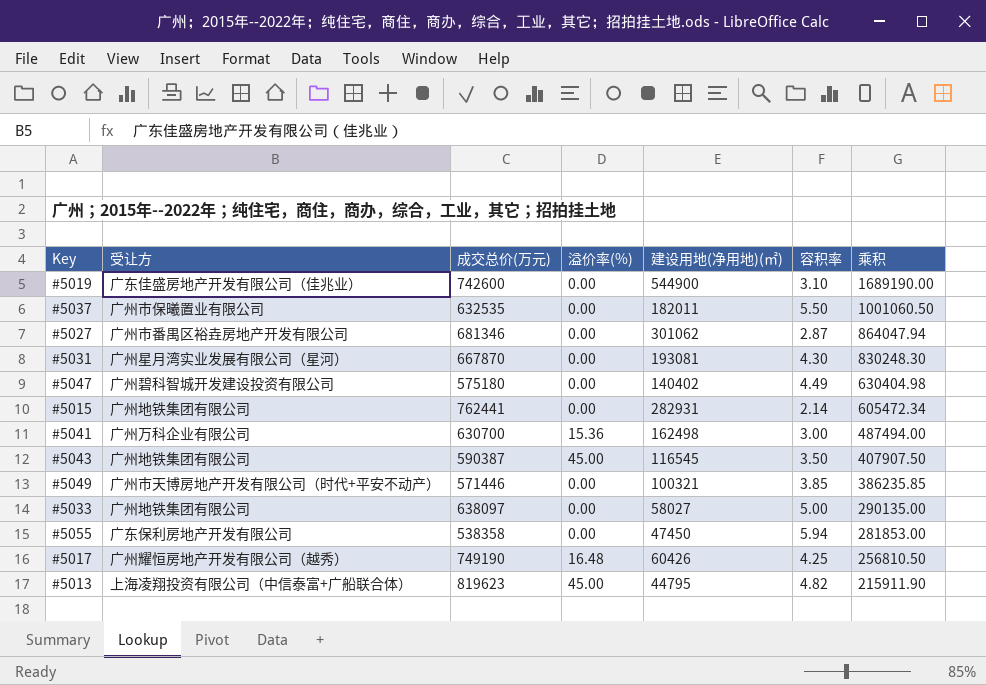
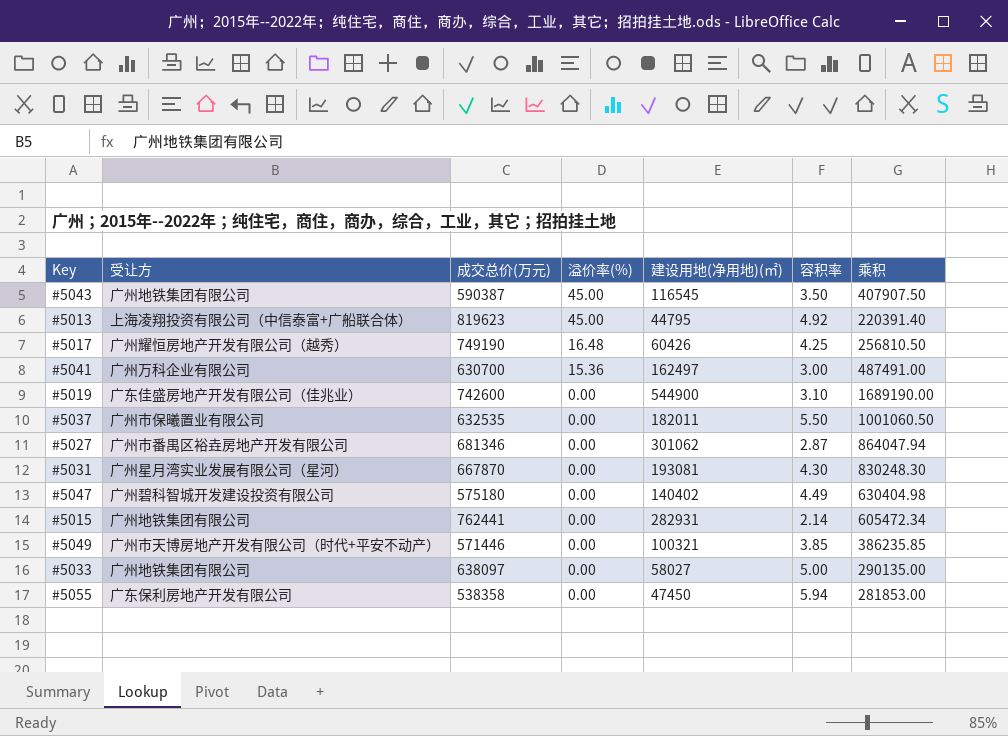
row order: 乘积 descending -> 溢价率(%) descending
#5013 | 容积率: 4.82 -> 4.92
#5013 | 乘积: 215911.90 -> 220391.40
#5041 | 建设用地(净用地)(㎡): 162498 -> 162497
#5041 | 乘积: 487494.00 -> 487491.00

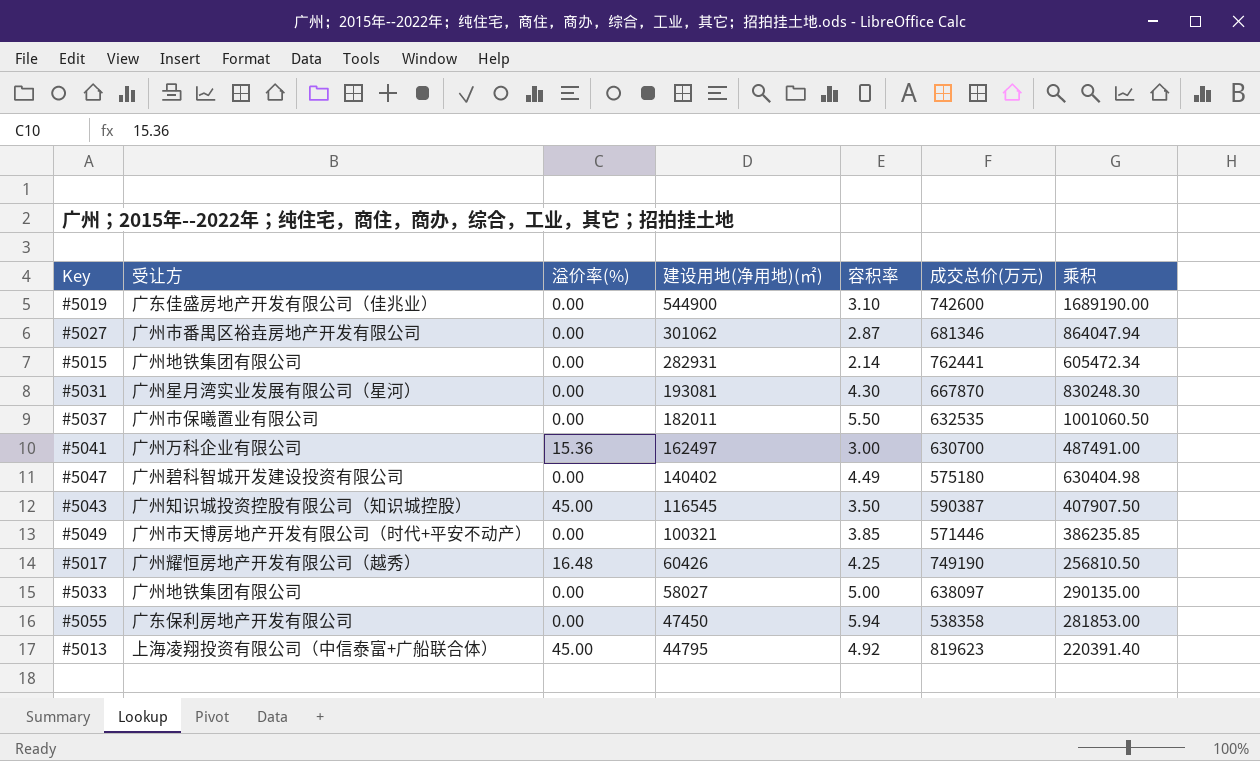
row order: 溢价率(%) descending -> 建设用地(净用地)(㎡) descending
column 成交总价(万元) | position: 3 -> 6
#5043 | 受让方: 广州地铁集团有限公司 -> 广州知识城投资控股有限公司（知识城控股）

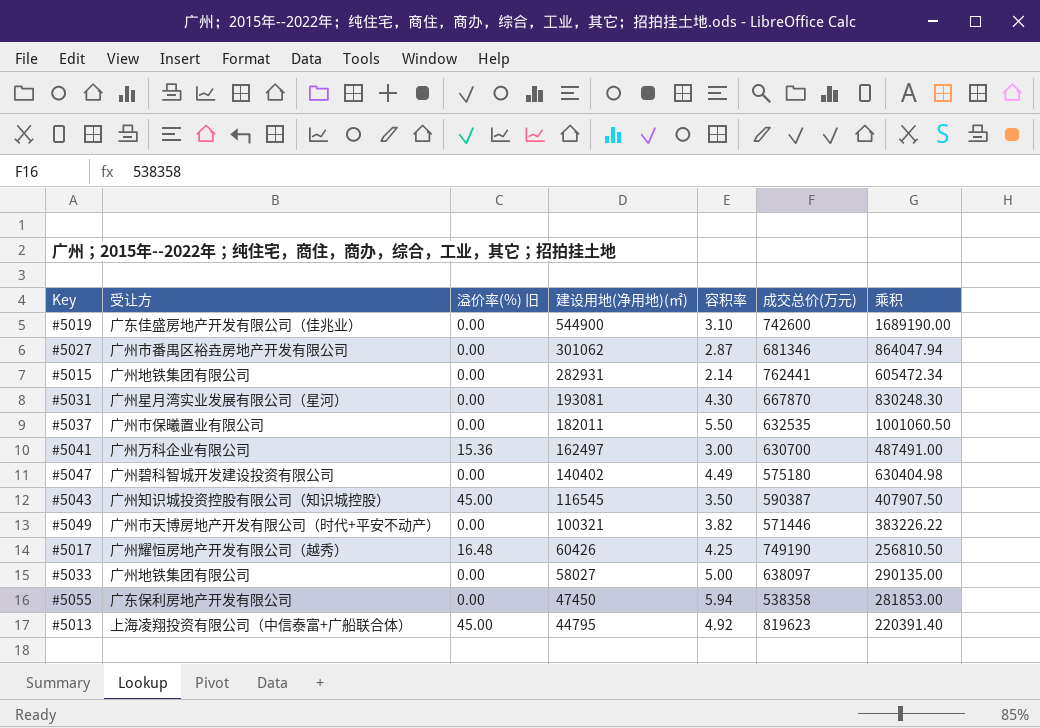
column name: 溢价率(%) -> 溢价率(%) 旧
#5049 | 容积率: 3.85 -> 3.82
#5049 | 乘积: 386235.85 -> 383226.22

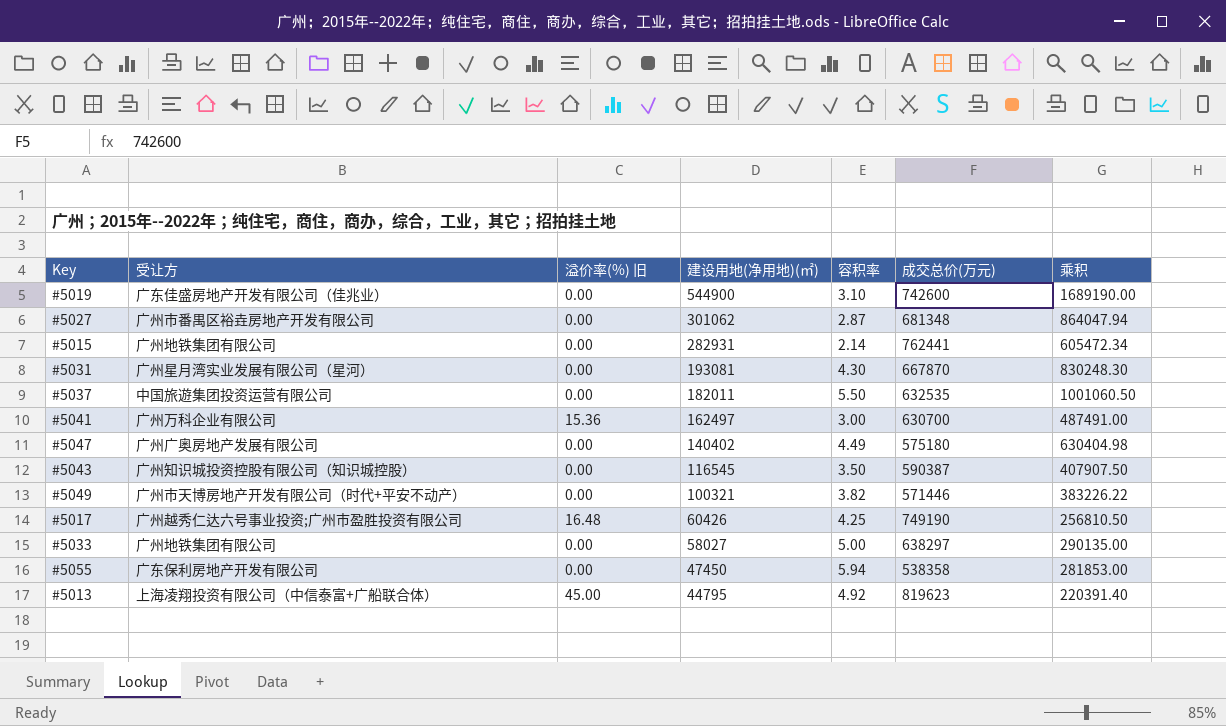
#5027 | 成交总价(万元): 681346 -> 681348
#5037 | 受让方: 广州市保曦置业有限公司 -> 中国旅遊集团投资运营有限公司
#5047 | 受让方: 广州碧科智城开发建设投资有限公司 -> 广州广奥房地产发展有限公司
#5043 | 溢价率(%) 旧: 45.00 -> 0.00
#5017 | 受让方: 广州耀恒房地产开发有限公司（越秀） -> 广州越秀仁达六号事业投资;广州市盈胜投资有限公司
#5033 | 成交总价(万元): 638097 -> 638297

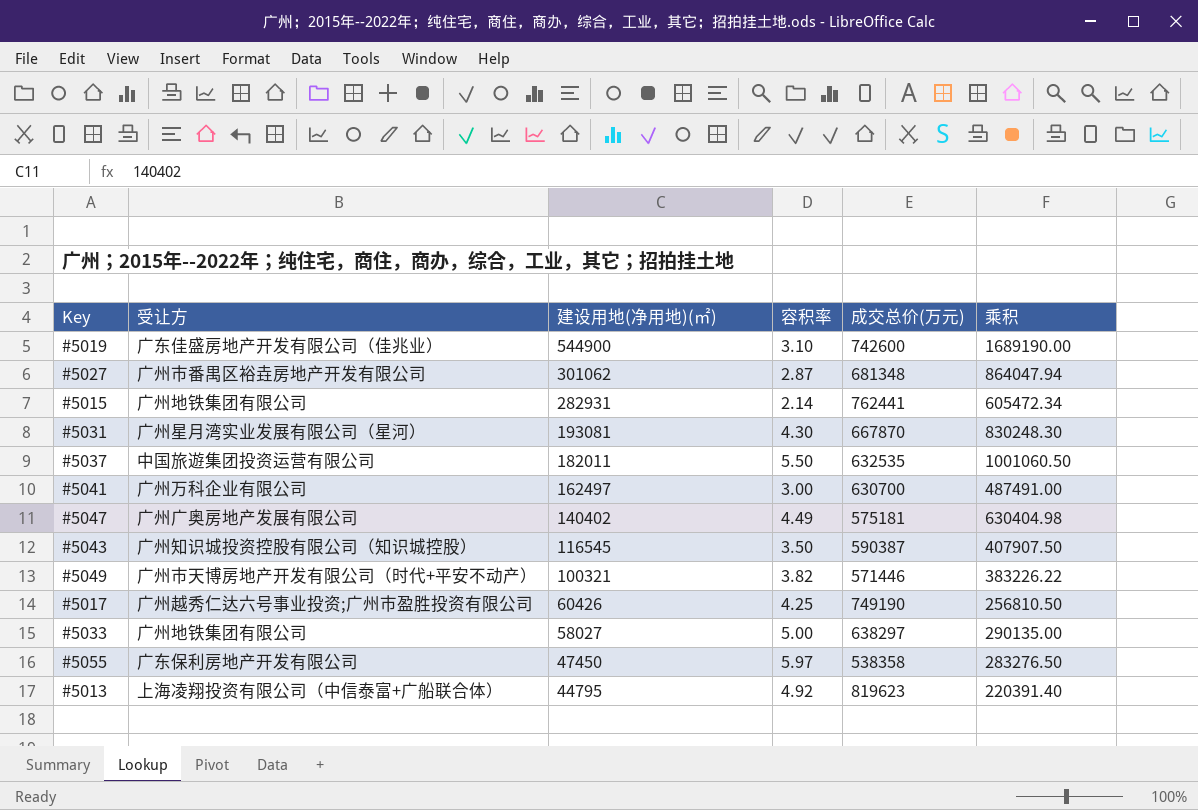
column 溢价率(%) 旧 | position: 3 -> none
#5047 | 成交总价(万元): 575180 -> 575181
#5055 | 容积率: 5.94 -> 5.97
#5055 | 乘积: 281853.00 -> 283276.50

